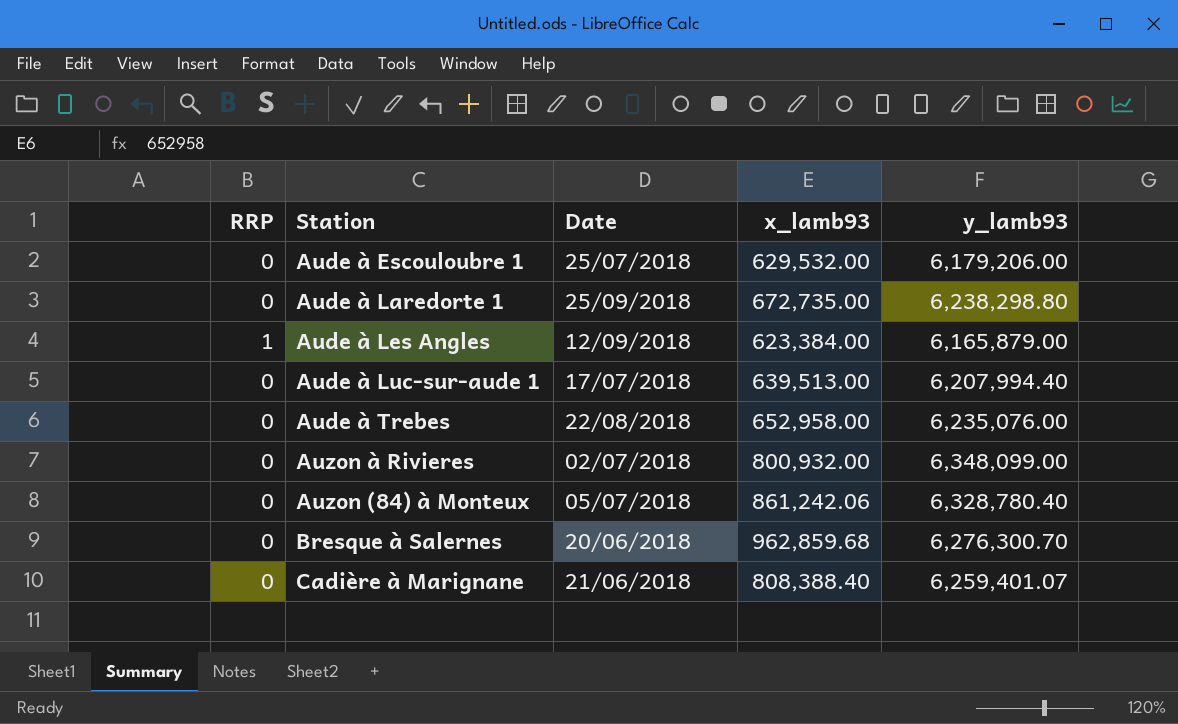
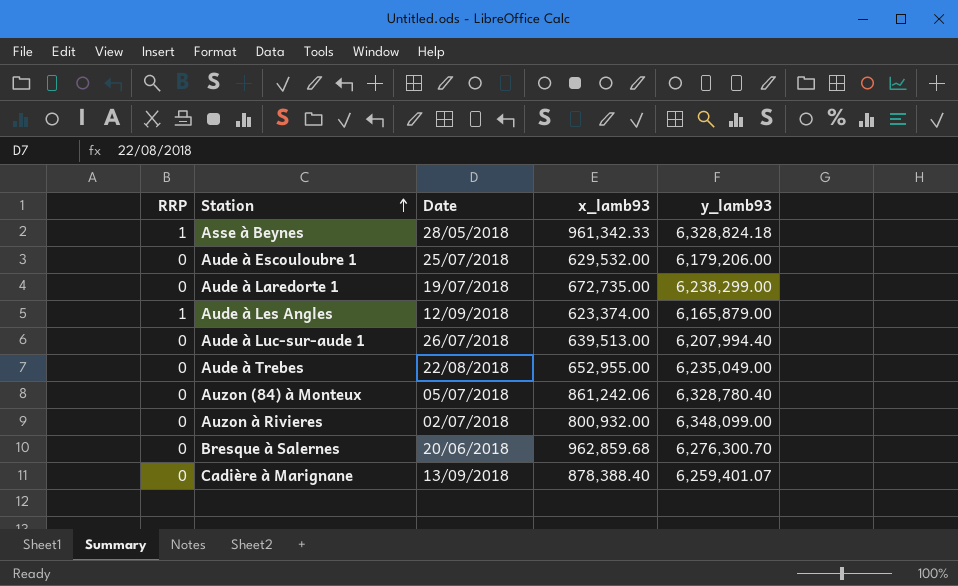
row order: none -> Station ascending
row Asse à Beynes: none -> 1 | 28/05/2018 | 961,342.33 | 6,328,824.18
Aude à Laredorte 1 | Date: 25/09/2018 -> 19/07/2018
Aude à Laredorte 1 | y_lamb93: 6,238,298.80 -> 6,238,299.00
Aude à Les Angles | x_lamb93: 623,384.00 -> 623,374.00
Aude à Luc-sur-aude 1 | Date: 17/07/2018 -> 26/07/2018
Aude à Trebes | x_lamb93: 652,958.00 -> 652,955.00
Aude à Trebes | y_lamb93: 6,235,076.00 -> 6,235,049.00
Cadière à Marignane | Date: 21/06/2018 -> 13/09/2018
Cadière à Marignane | x_lamb93: 808,388.40 -> 878,388.40

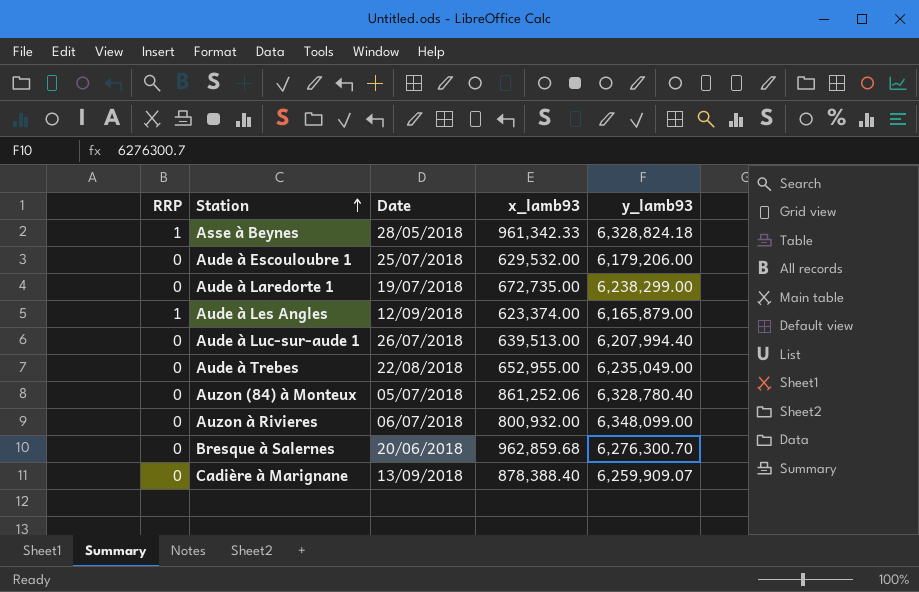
Auzon (84) à Monteux | x_lamb93: 861,242.06 -> 861,252.06
Auzon à Rivieres | Date: 02/07/2018 -> 06/07/2018
Cadière à Marignane | y_lamb93: 6,259,401.07 -> 6,259,909.07

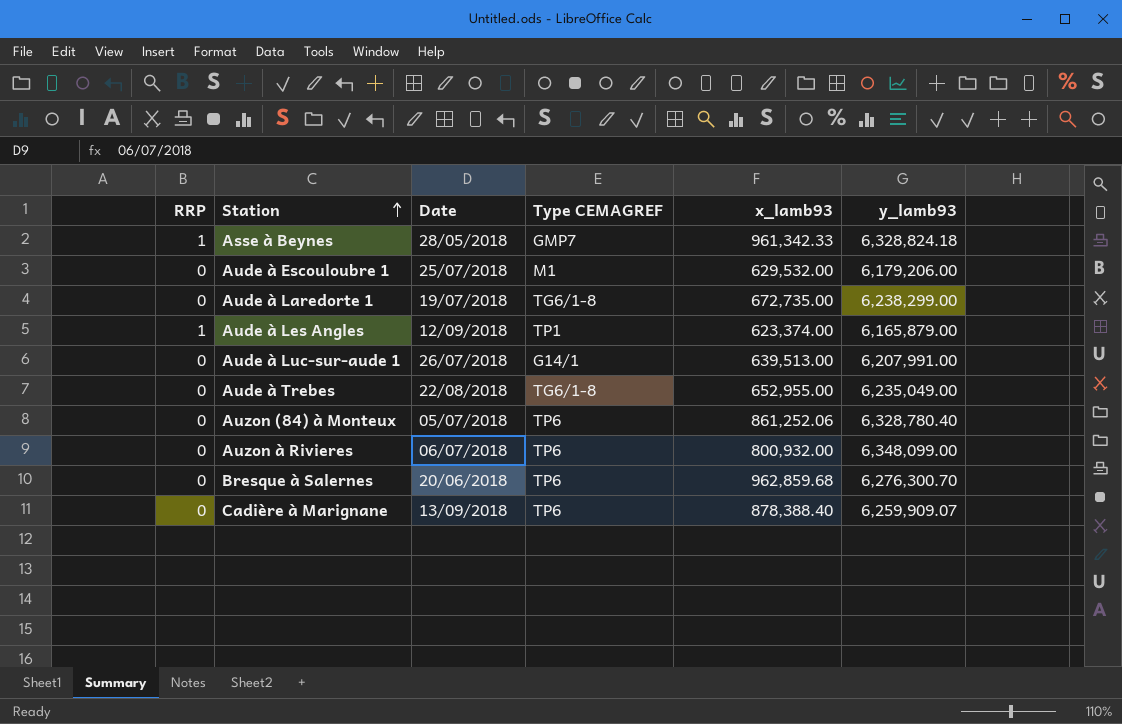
column Type CEMAGREF | position: none -> 4
Aude à Luc-sur-aude 1 | y_lamb93: 6,207,994.40 -> 6,207,991.00

